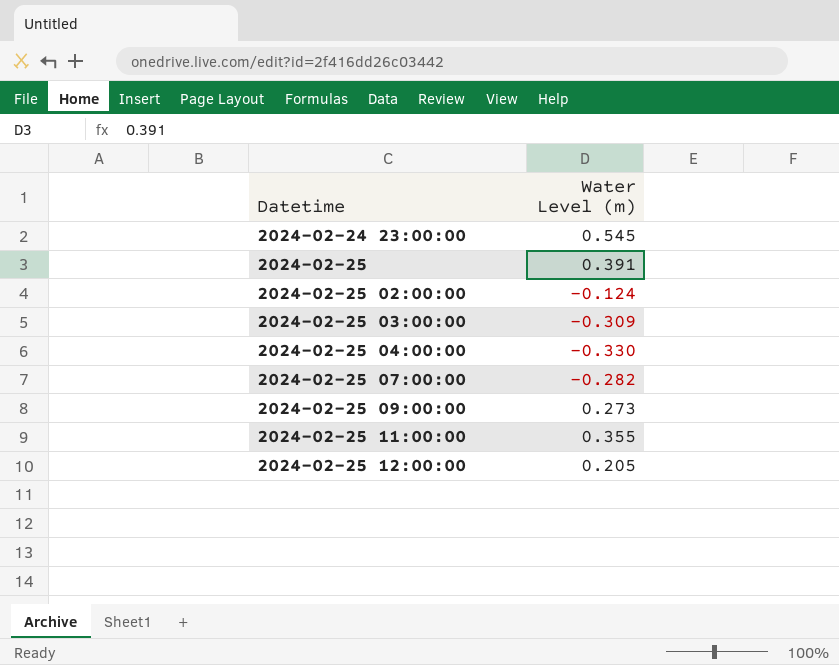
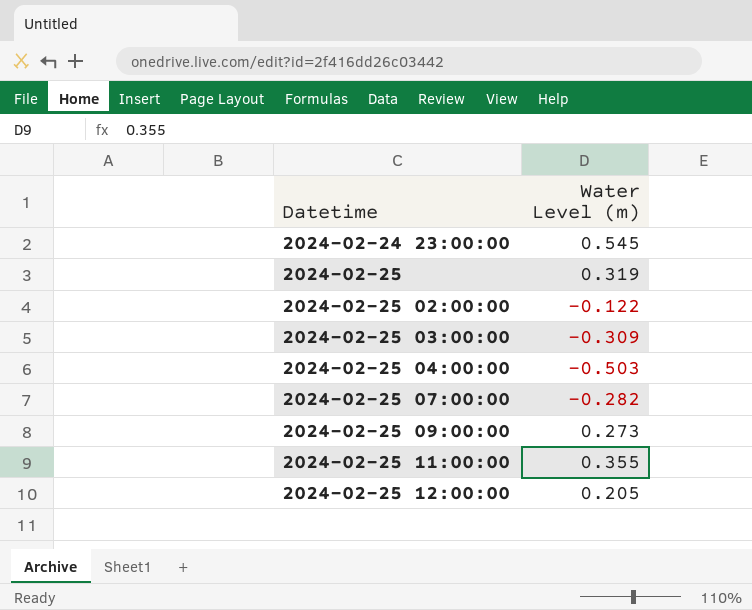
2024-02-25 | Water Level (m): 0.391 -> 0.319
2024-02-25 02:00:00 | Water Level (m): -0.124 -> -0.122
2024-02-25 04:00:00 | Water Level (m): -0.330 -> -0.503

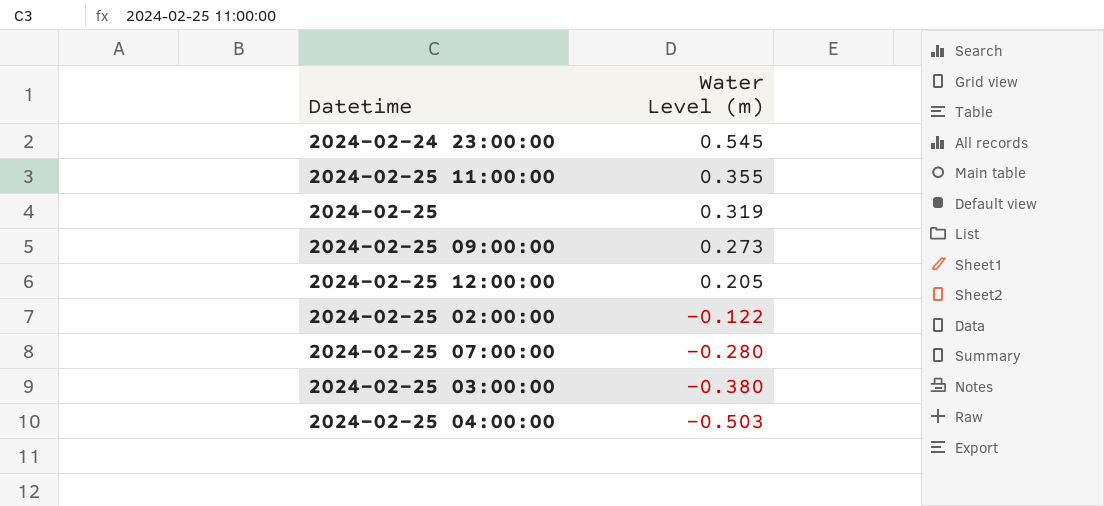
row order: Datetime ascending -> Water Level (m) descending
2024-02-25 07:00:00 | Water Level (m): -0.282 -> -0.280
2024-02-25 03:00:00 | Water Level (m): -0.309 -> -0.380

